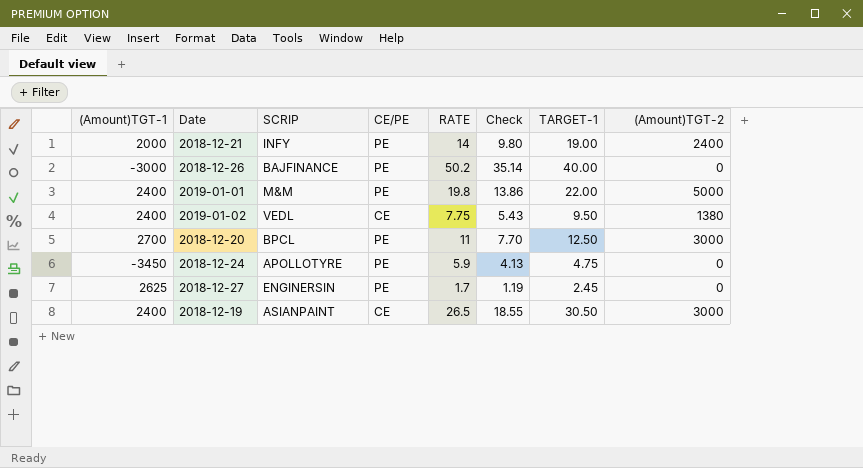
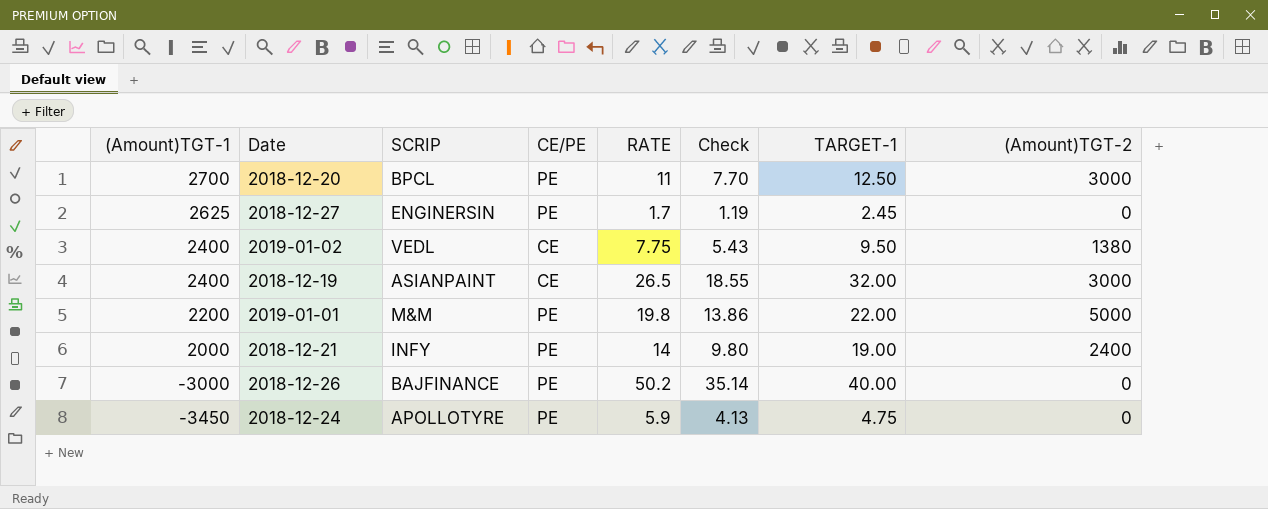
row order: none -> (Amount)TGT-1 descending
2018-12-19 | TARGET-1: 30.50 -> 32.00
2019-01-01 | (Amount)TGT-1: 2400 -> 2200

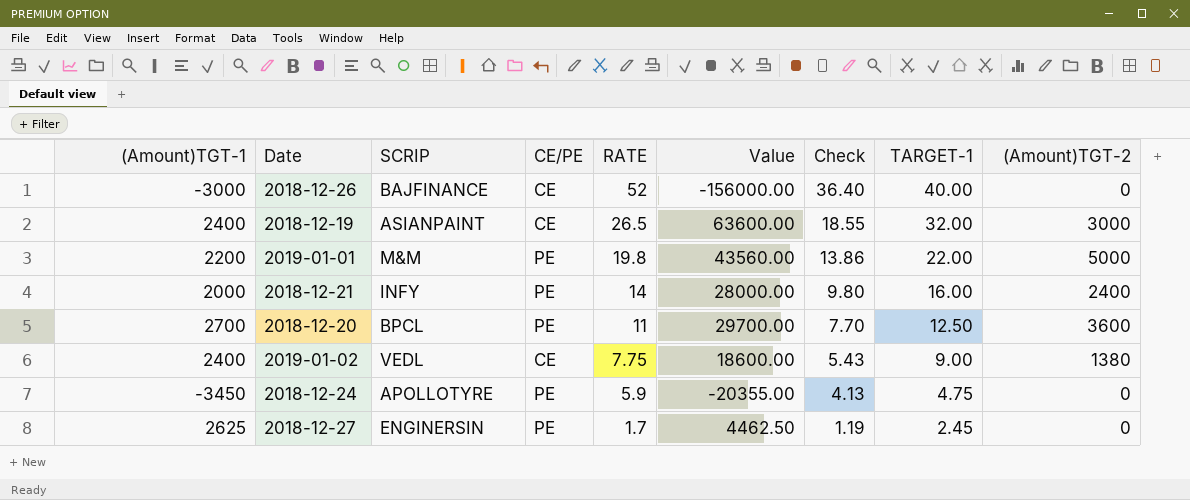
row order: (Amount)TGT-1 descending -> RATE descending
column Value | formula: none -> [(Amount)TGT-1] * [RATE]
2018-12-26 | CE/PE: PE -> CE
2018-12-26 | RATE: 50.2 -> 52
2018-12-26 | Check: 35.14 -> 36.40
2018-12-21 | TARGET-1: 19.00 -> 16.00
2018-12-20 | (Amount)TGT-2: 3000 -> 3600
2019-01-02 | TARGET-1: 9.50 -> 9.00

